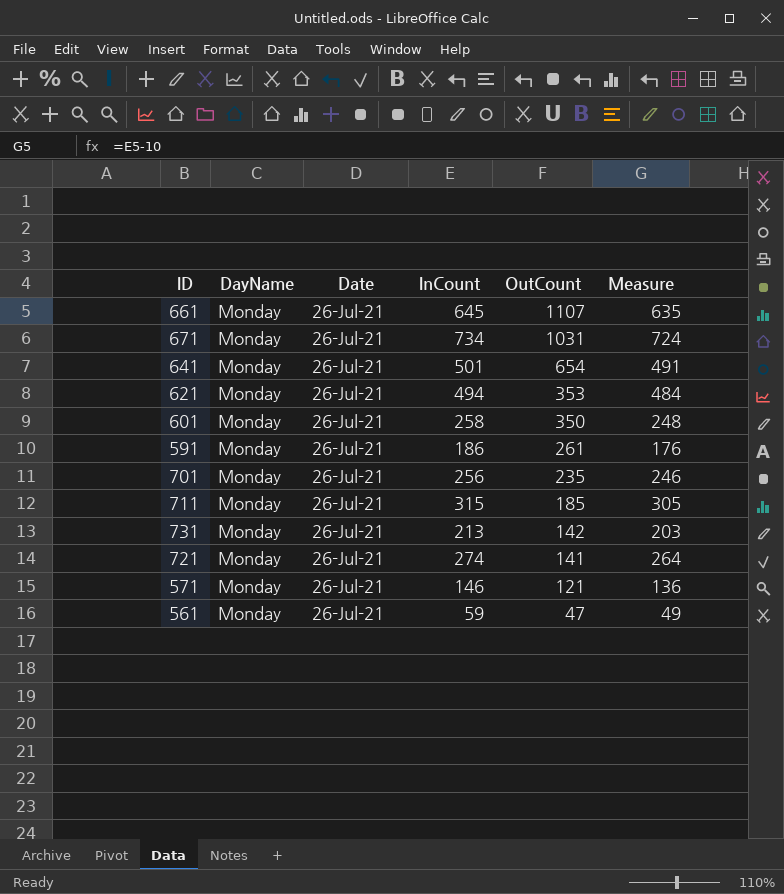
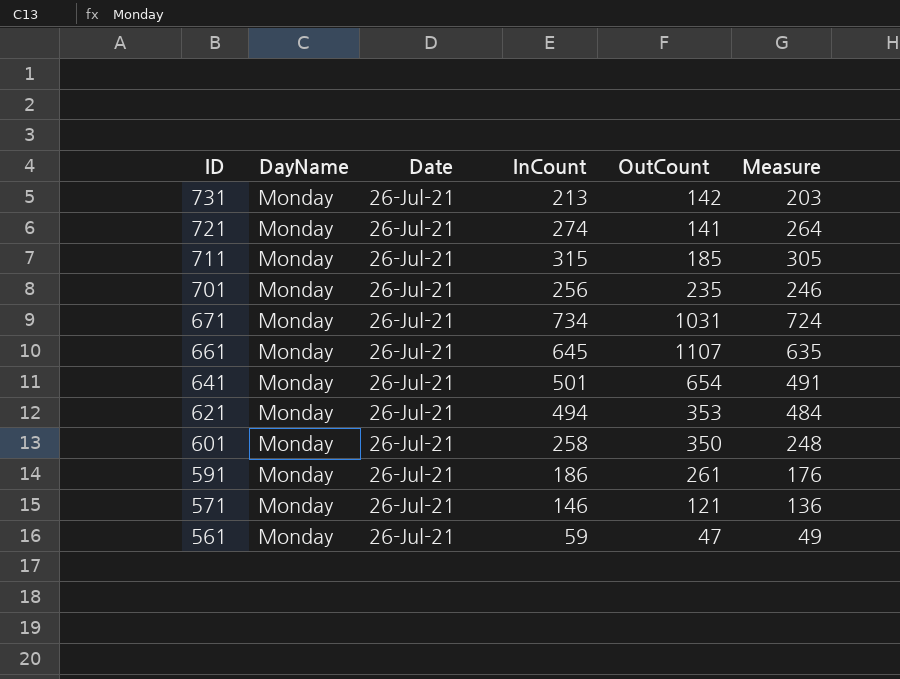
row order: OutCount descending -> ID descending

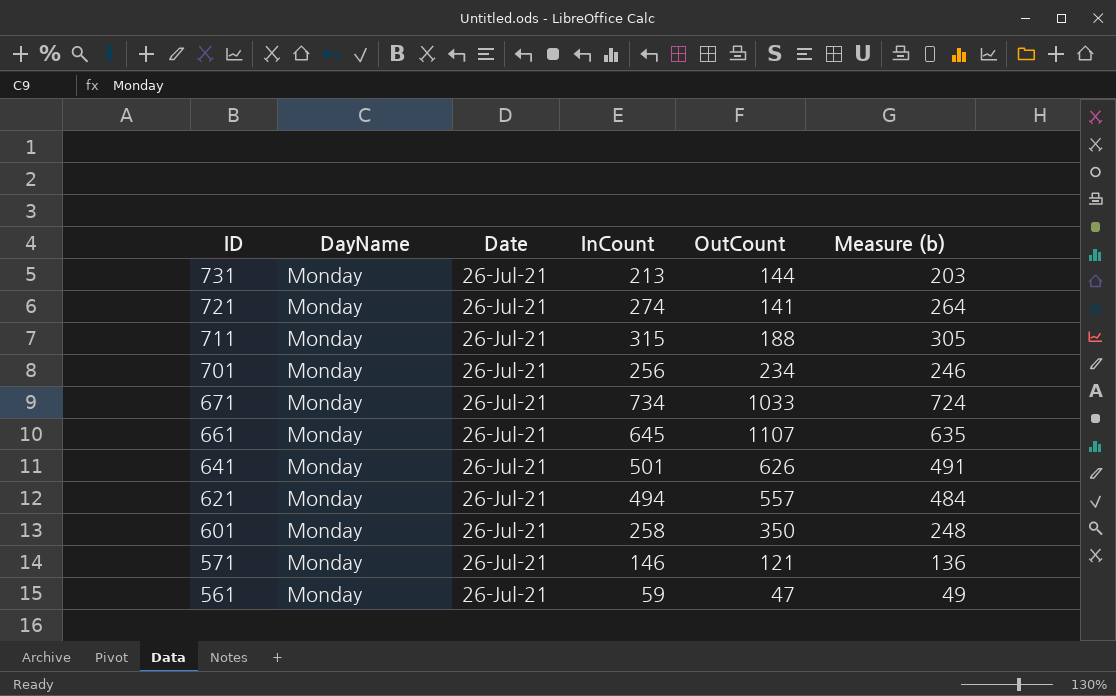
column name: Measure -> Measure (b)
row 591: Monday | 26-Jul-21 | 186 | 261 | 176 -> none
731 | OutCount: 142 -> 144
711 | OutCount: 185 -> 188
701 | OutCount: 235 -> 234
671 | OutCount: 1031 -> 1033
641 | OutCount: 654 -> 626
621 | OutCount: 353 -> 557

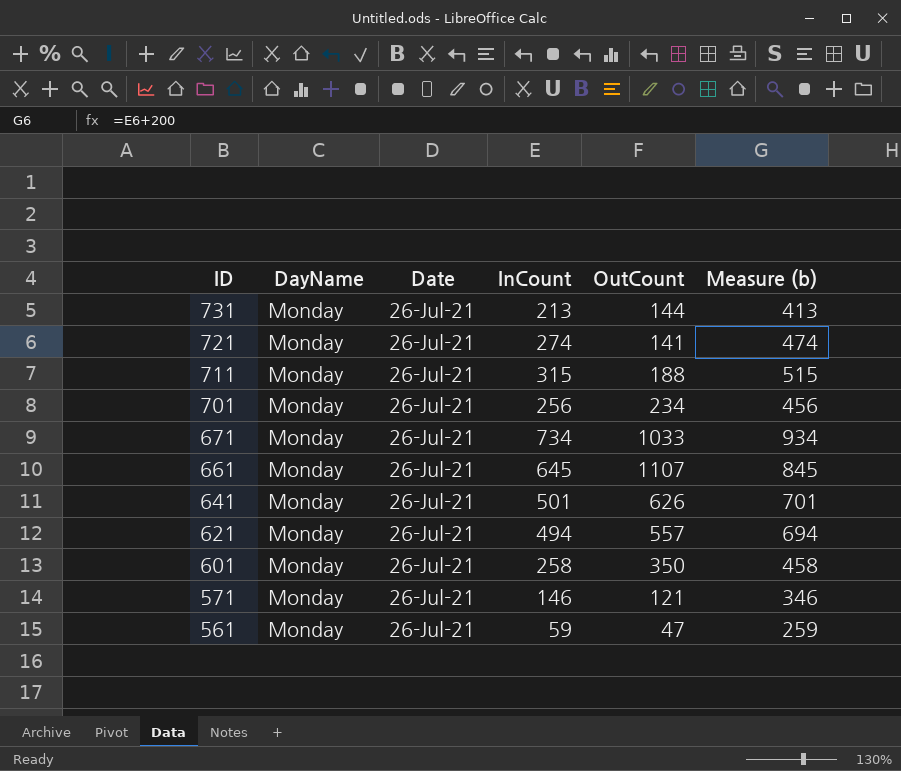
column Measure (b) | formula: [InCount] - 10 -> [InCount] + 200

